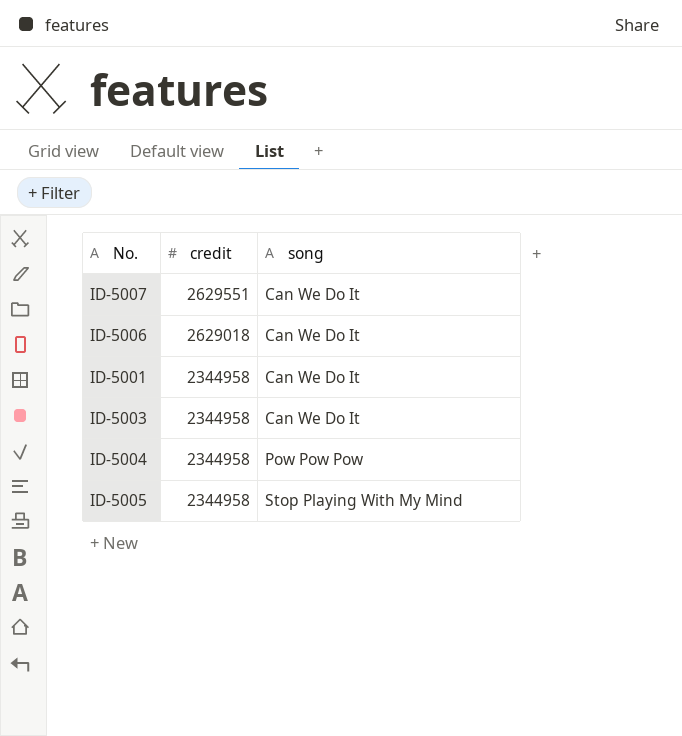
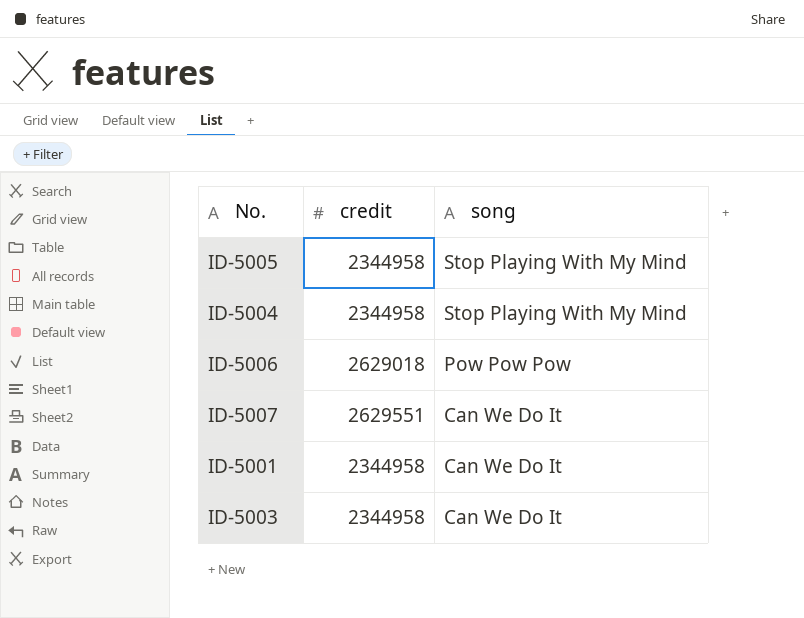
row order: credit descending -> song descending
ID-5004 | song: Pow Pow Pow -> Stop Playing With My Mind
ID-5006 | song: Can We Do It -> Pow Pow Pow

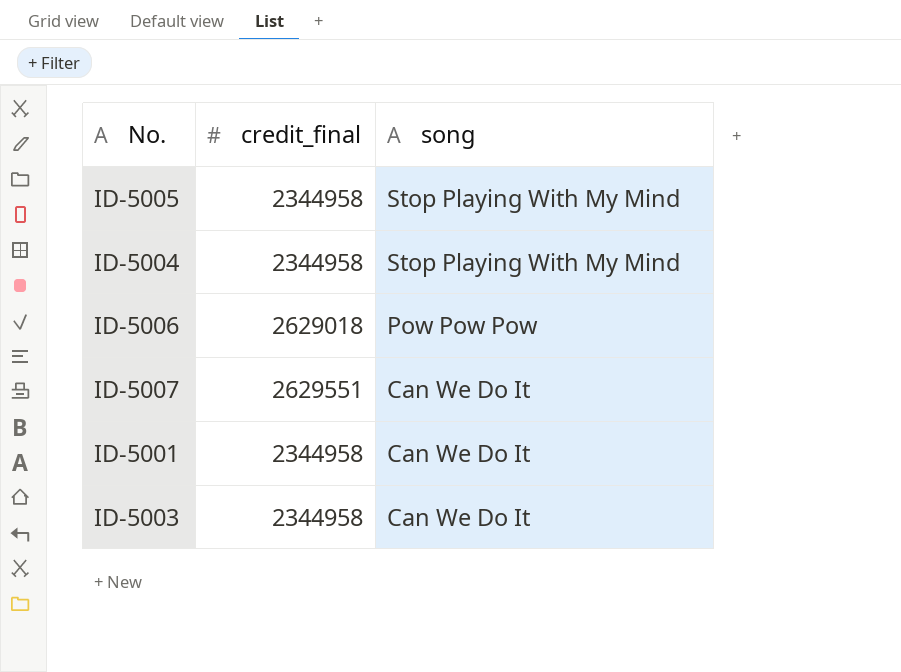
column name: credit -> credit_final

